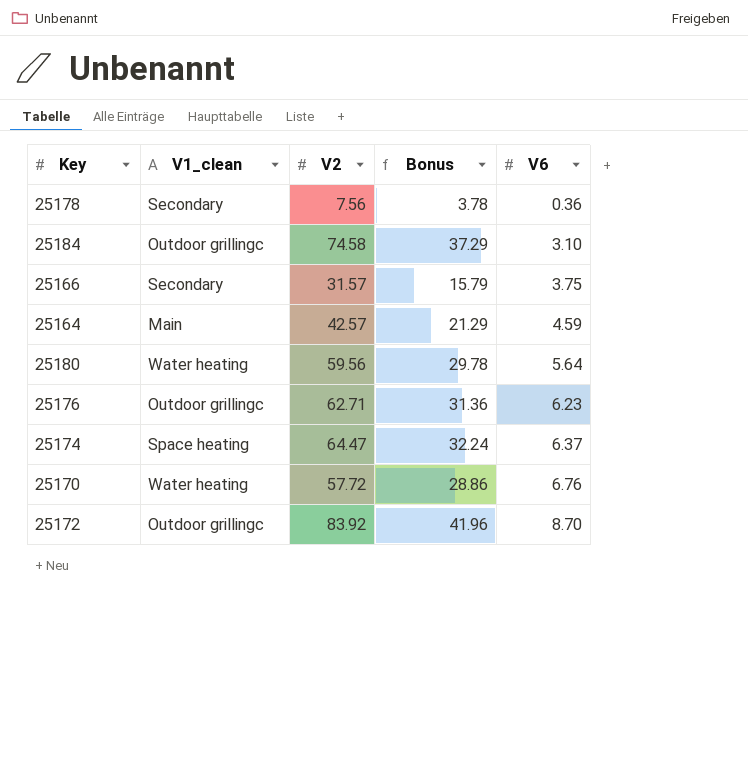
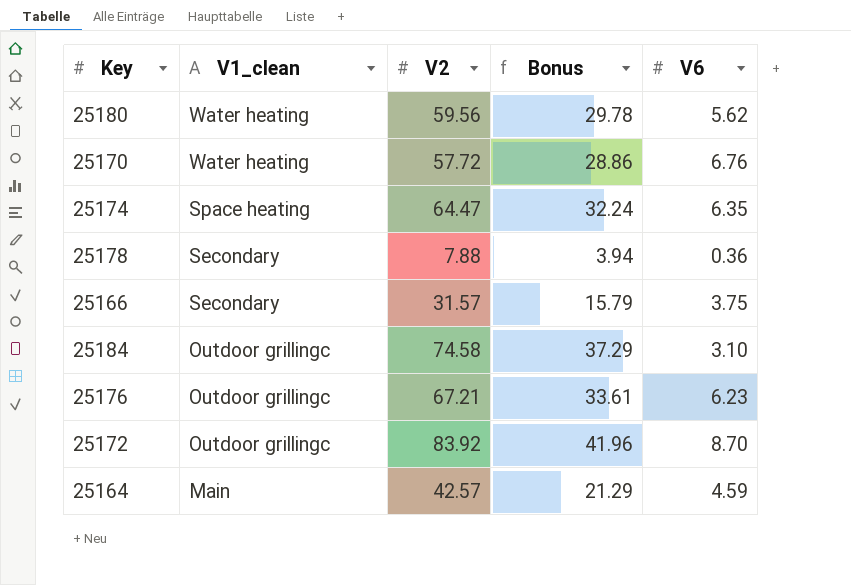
row order: V6 ascending -> V1_clean descending
25180 | V6: 5.64 -> 5.62
25174 | V6: 6.37 -> 6.35
25178 | V2: 7.56 -> 7.88
25178 | Bonus: 3.78 -> 3.94
25176 | V2: 62.71 -> 67.21
25176 | Bonus: 31.36 -> 33.61

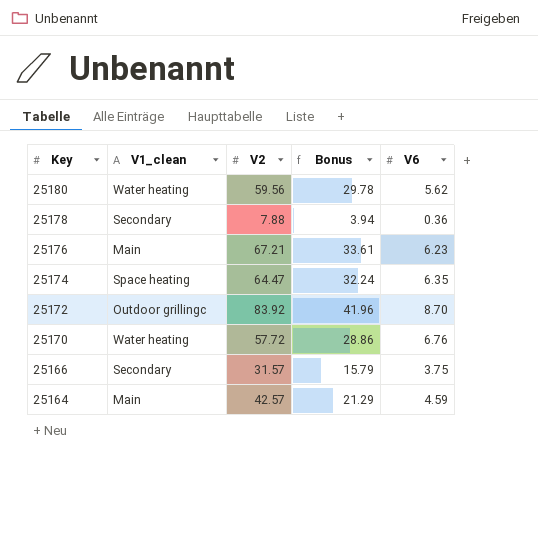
row order: V1_clean descending -> Key descending
row 25184: Outdoor grillingc | 74.58 | 37.29 | 3.10 -> none
25176 | V1_clean: Outdoor grillingc -> Main

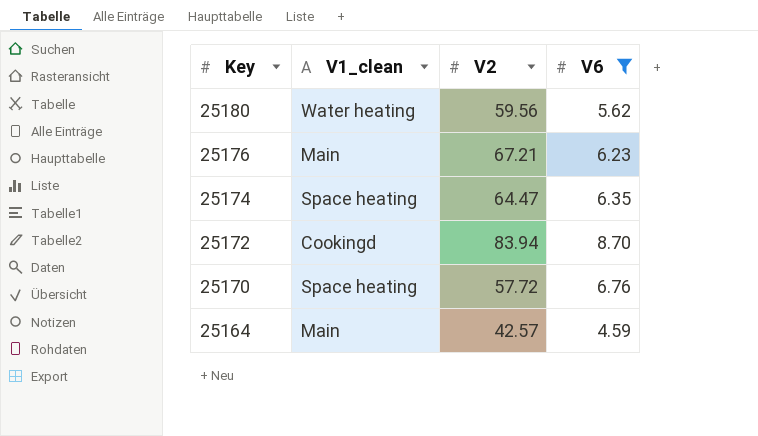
filter: none -> V6 >= 4.59
column Bonus | formula: [V2] * 0.5 -> none
25172 | V1_clean: Outdoor grillingc -> Cookingd
25172 | V2: 83.92 -> 83.94
25170 | V1_clean: Water heating -> Space heating

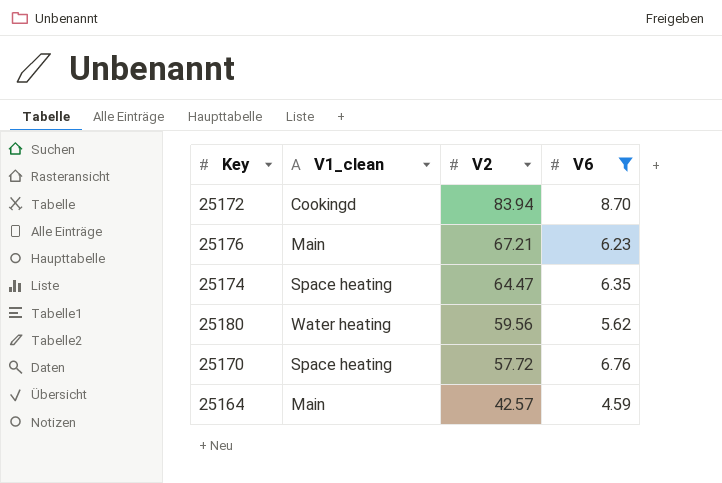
row order: Key descending -> V2 descending

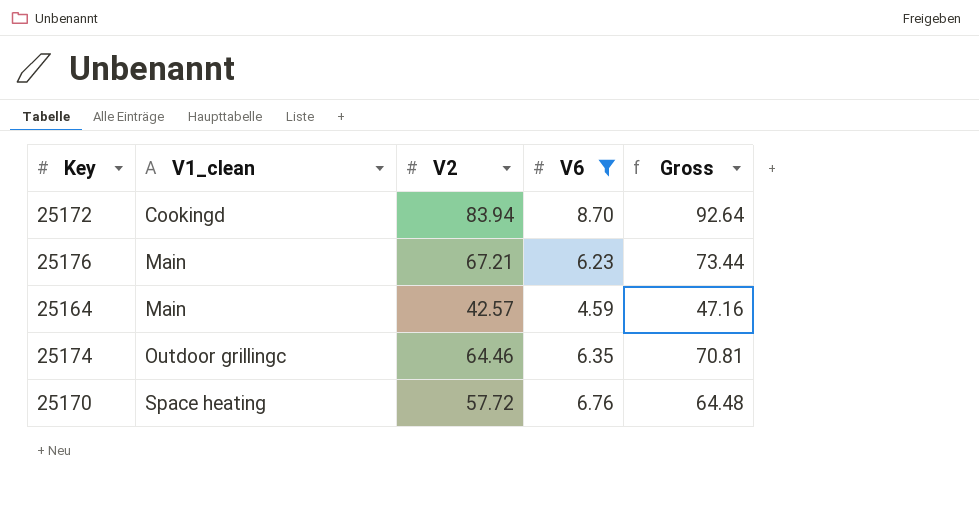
row order: V2 descending -> V1_clean ascending
column Gross | formula: none -> [V2] + [V6]
row 25180: Water heating | 59.56 | 5.62 -> none
25174 | V1_clean: Space heating -> Outdoor grillingc
25174 | V2: 64.47 -> 64.46

